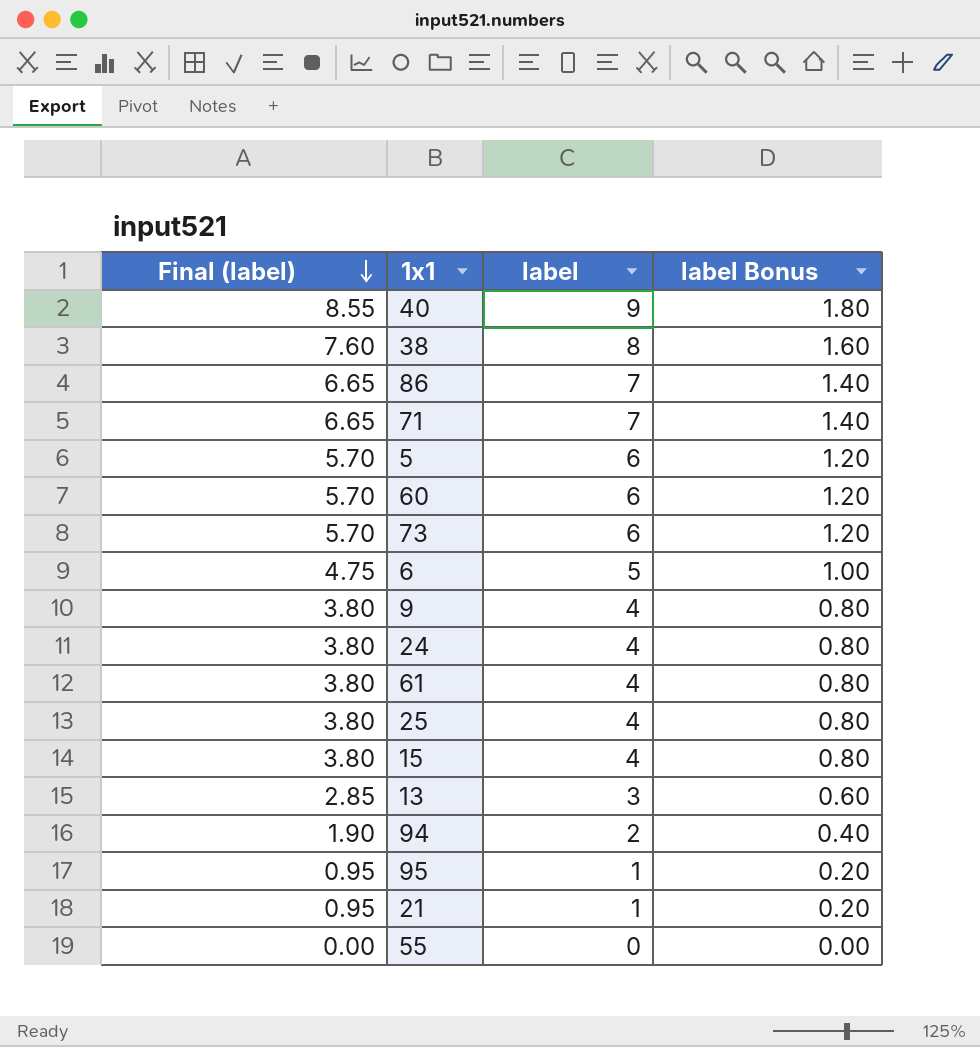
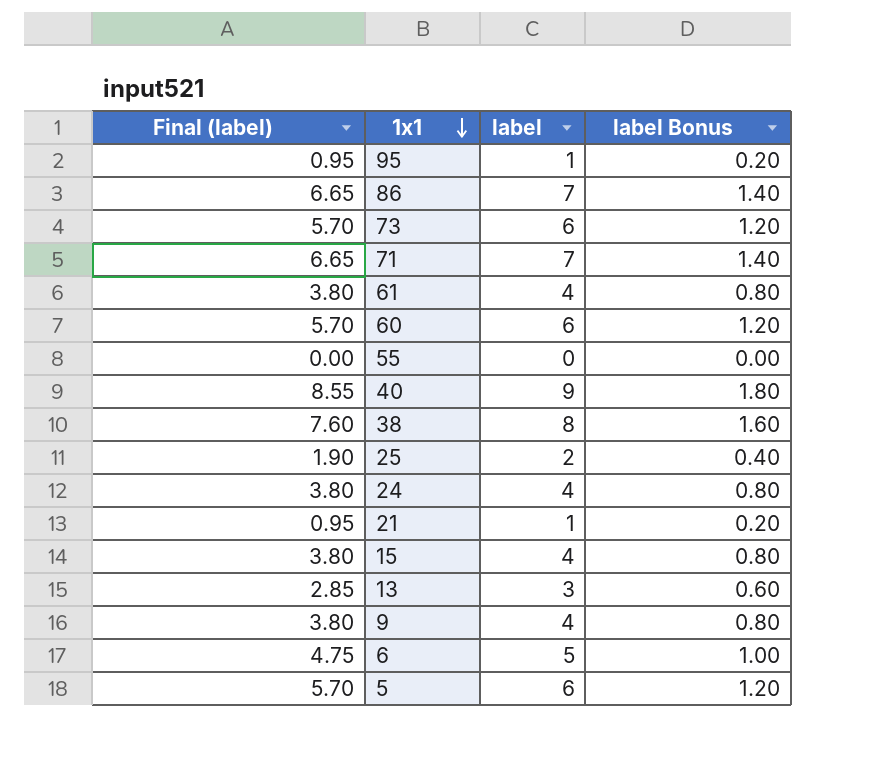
row order: Final (label) descending -> 1x1 descending
row 94: 1.90 | 2 | 0.40 -> none
25 | Final (label): 3.80 -> 1.90
25 | label: 4 -> 2
25 | label Bonus: 0.80 -> 0.40

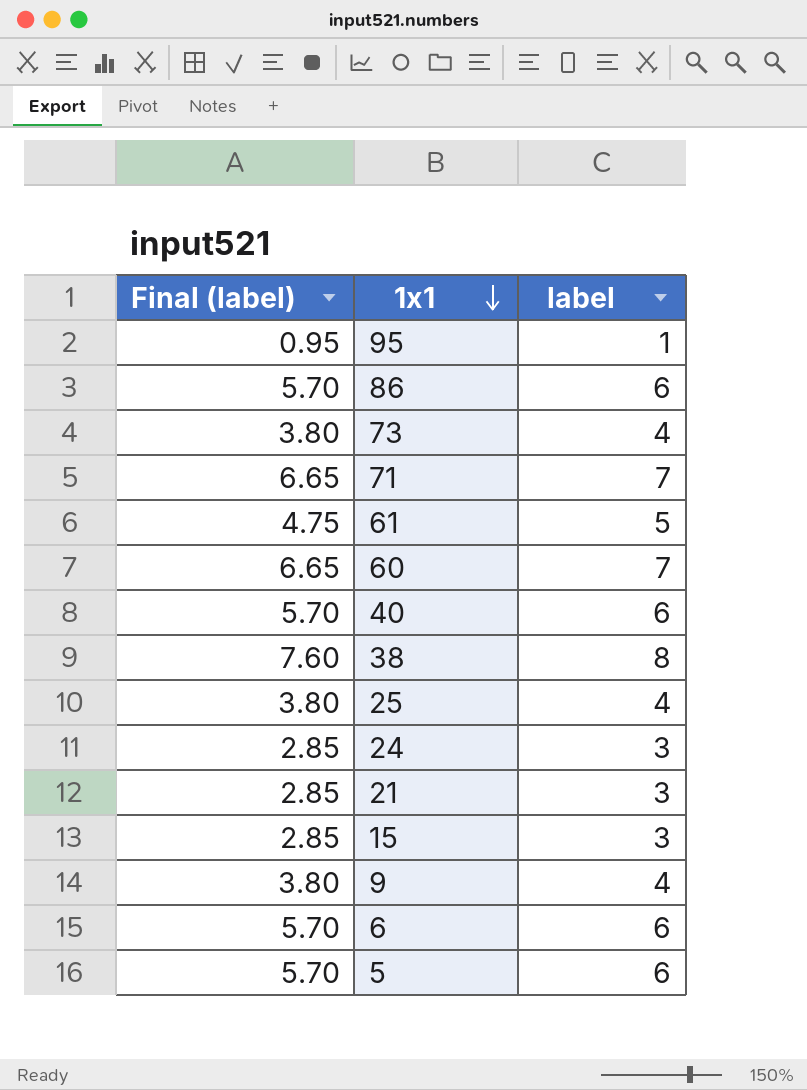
column label Bonus | formula: [label] * 0.2 -> none
row 55: 0.00 | 0 | 0.00 -> none
row 13: 2.85 | 3 | 0.60 -> none
86 | Final (label): 6.65 -> 5.70
86 | label: 7 -> 6
73 | Final (label): 5.70 -> 3.80
73 | label: 6 -> 4
61 | Final (label): 3.80 -> 4.75
61 | label: 4 -> 5
60 | Final (label): 5.70 -> 6.65
60 | label: 6 -> 7
40 | Final (label): 8.55 -> 5.70
40 | label: 9 -> 6
25 | Final (label): 1.90 -> 3.80
25 | label: 2 -> 4
24 | Final (label): 3.80 -> 2.85
24 | label: 4 -> 3
21 | Final (label): 0.95 -> 2.85
21 | label: 1 -> 3
15 | Final (label): 3.80 -> 2.85
15 | label: 4 -> 3
6 | Final (label): 4.75 -> 5.70
6 | label: 5 -> 6

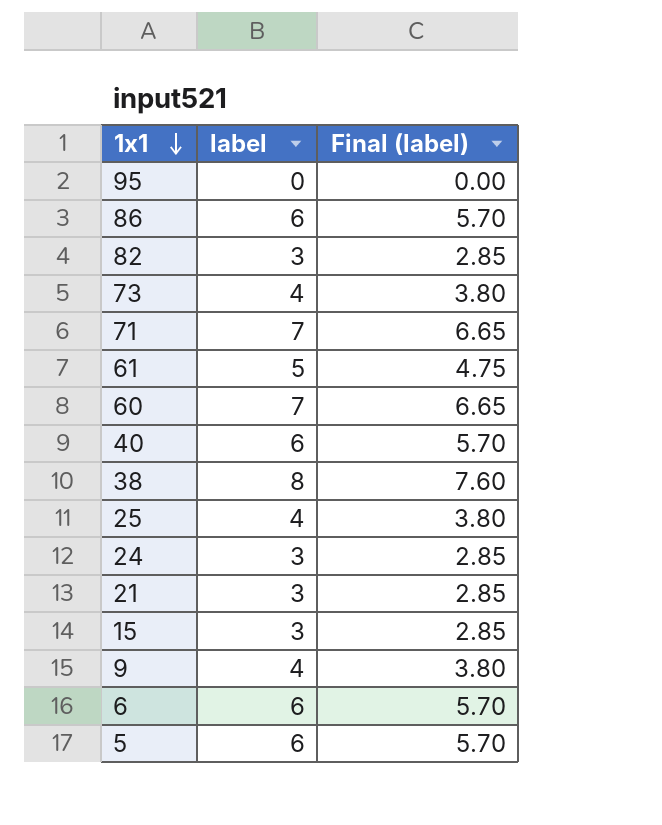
column Final (label) | position: 1 -> 3
95 | label: 1 -> 0
95 | Final (label): 0.95 -> 0.00
row 82: none -> 3 | 2.85

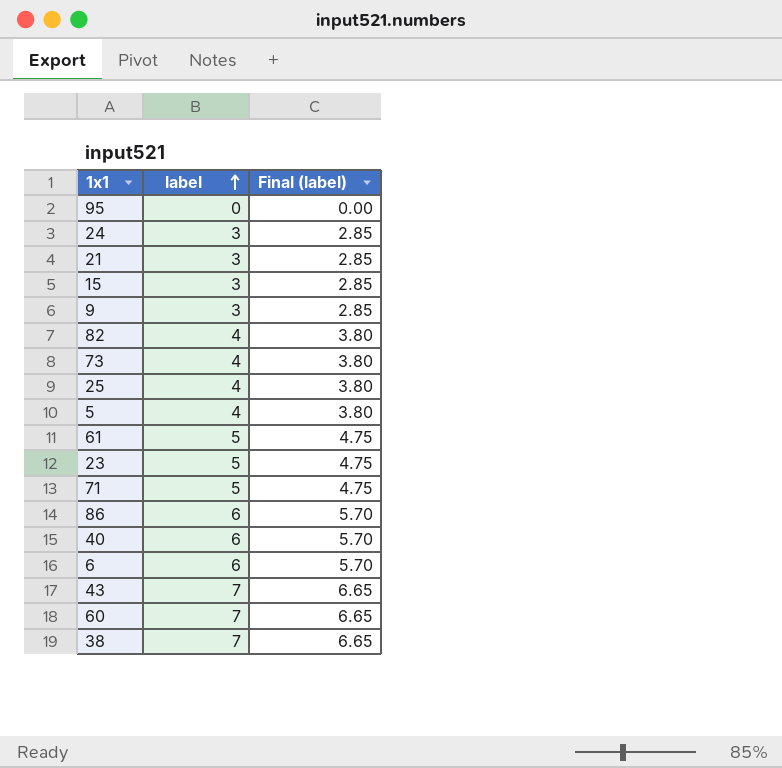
row order: 1x1 descending -> label ascending
9 | label: 4 -> 3
9 | Final (label): 3.80 -> 2.85
82 | label: 3 -> 4
82 | Final (label): 2.85 -> 3.80
5 | label: 6 -> 4
5 | Final (label): 5.70 -> 3.80
row 23: none -> 5 | 4.75
71 | label: 7 -> 5
71 | Final (label): 6.65 -> 4.75
row 43: none -> 7 | 6.65
38 | label: 8 -> 7
38 | Final (label): 7.60 -> 6.65

